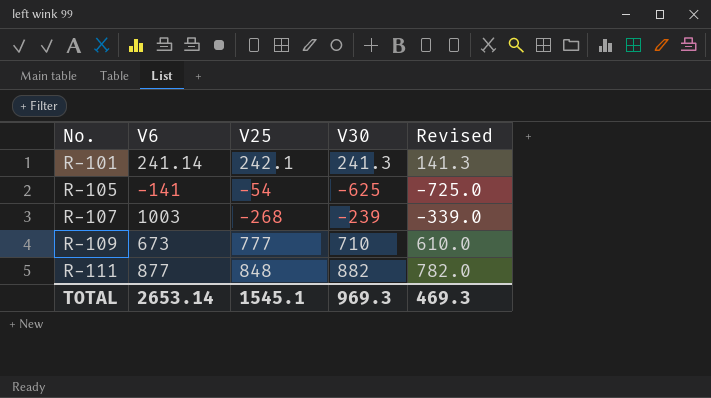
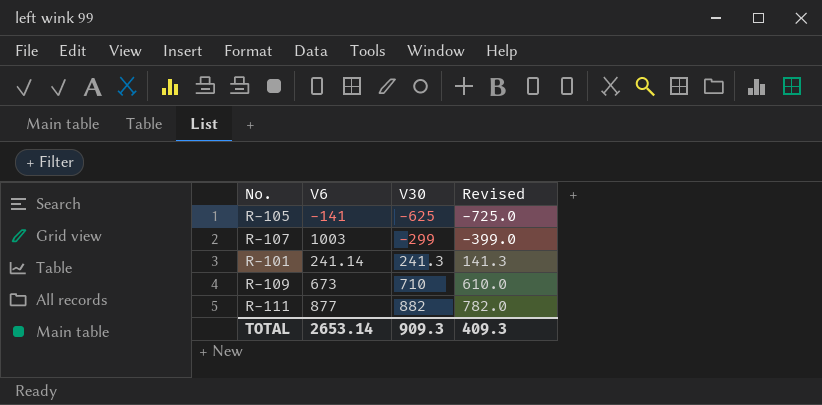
row order: No. ascending -> V30 ascending
column V25 | position: 3 -> none
R-107 | V30: -239 -> -299
R-107 | Revised: -339.0 -> -399.0
TOTAL | V30: 969.3 -> 909.3
TOTAL | Revised: 469.3 -> 409.3

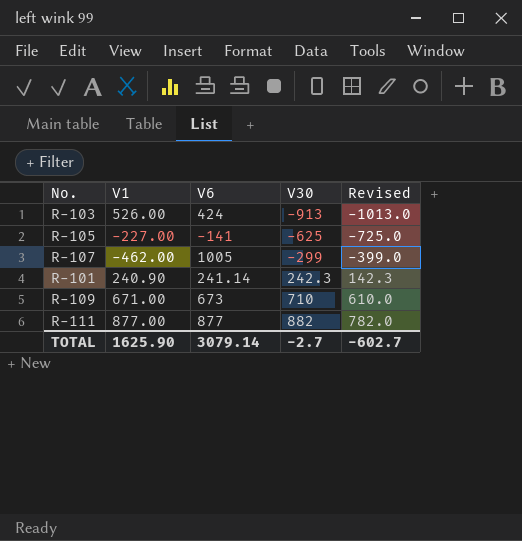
column V1 | position: none -> 2
row R-103: none -> 526.00 | 424 | -913 | -1013.0
R-107 | V6: 1003 -> 1005
R-101 | V30: 241.3 -> 242.3
R-101 | Revised: 141.3 -> 142.3
TOTAL | V6: 2653.14 -> 3079.14
TOTAL | V30: 909.3 -> -2.7
TOTAL | Revised: 409.3 -> -602.7

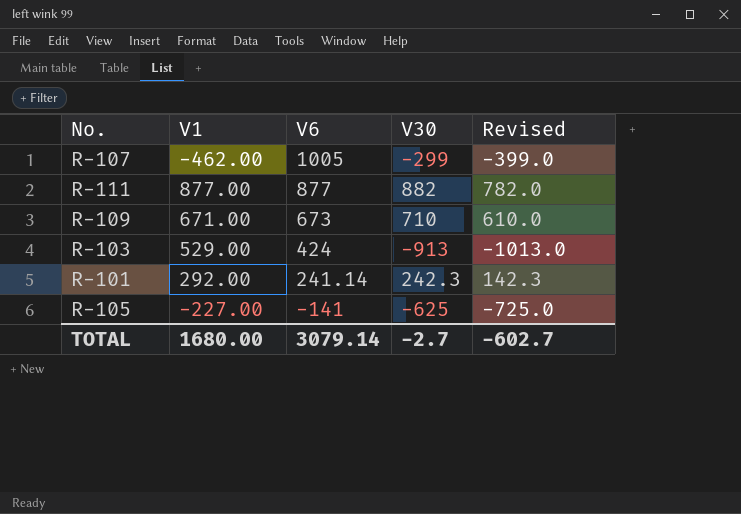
row order: V30 ascending -> V6 descending
R-103 | V1: 526.00 -> 529.00
R-101 | V1: 240.90 -> 292.00
TOTAL | V1: 1625.90 -> 1680.00

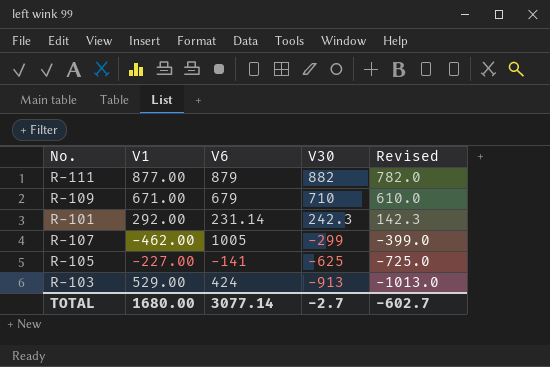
row order: V6 descending -> V30 descending
R-111 | V6: 877 -> 879
R-109 | V6: 673 -> 679
R-101 | V6: 241.14 -> 231.14
TOTAL | V6: 3079.14 -> 3077.14

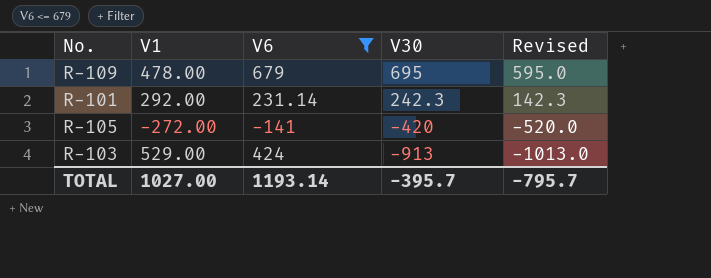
filter: none -> V6 <= 679
R-109 | V1: 671.00 -> 478.00
R-109 | V30: 710 -> 695
R-109 | Revised: 610.0 -> 595.0
R-105 | V1: -227.00 -> -272.00
R-105 | V30: -625 -> -420
R-105 | Revised: -725.0 -> -520.0
TOTAL | V1: 1680.00 -> 1027.00
TOTAL | V6: 3077.14 -> 1193.14
TOTAL | V30: -2.7 -> -395.7
TOTAL | Revised: -602.7 -> -795.7

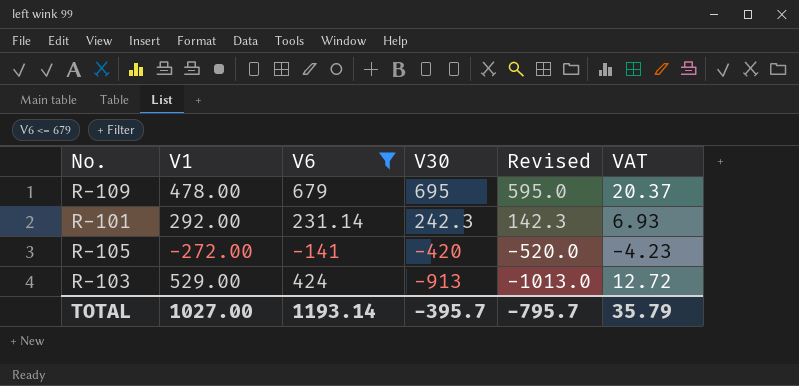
column VAT | formula: none -> [V6] * 0.03

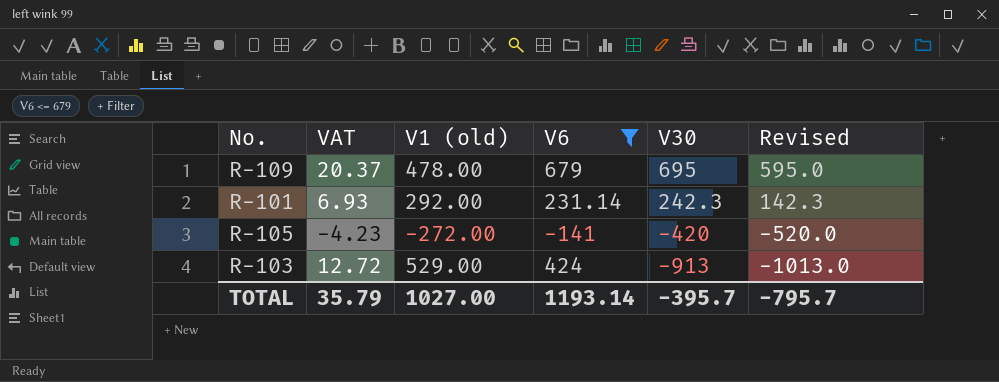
column VAT | position: 6 -> 2
column name: V1 -> V1 (old)

